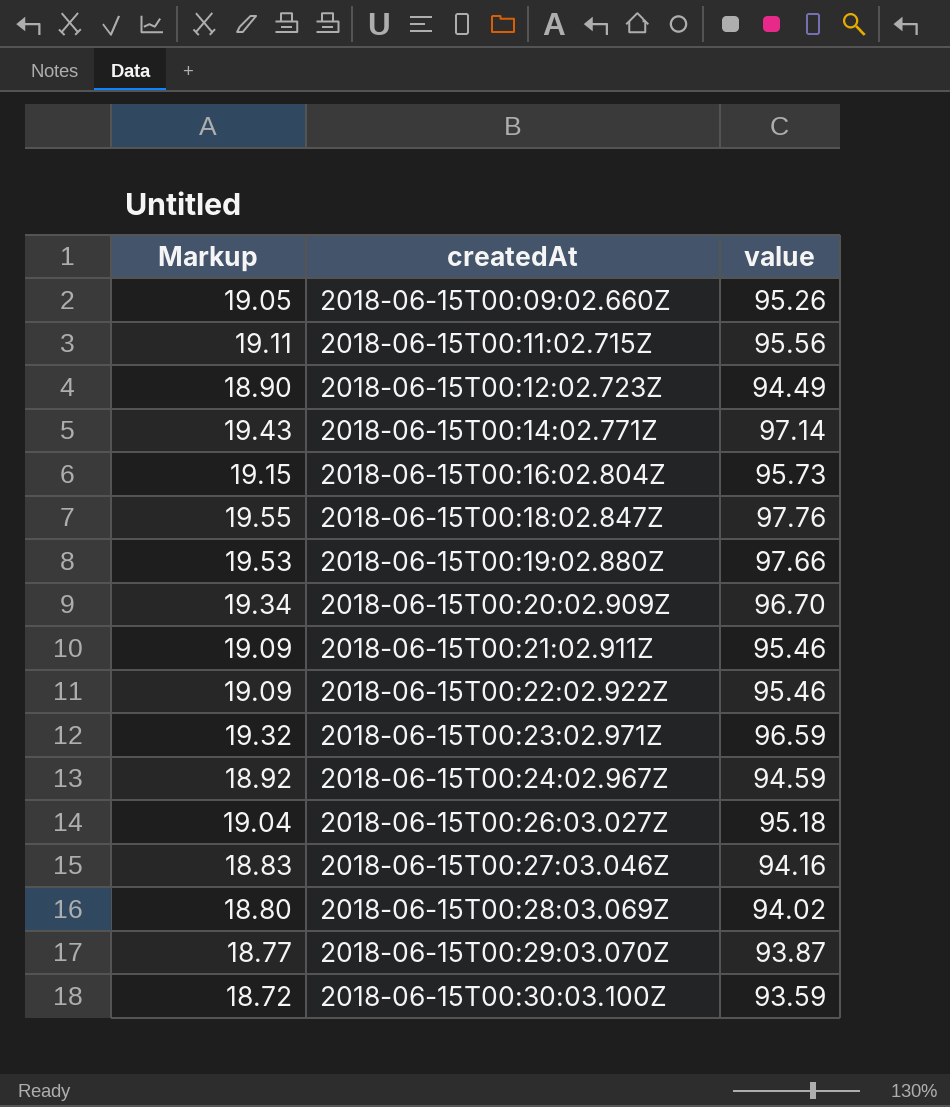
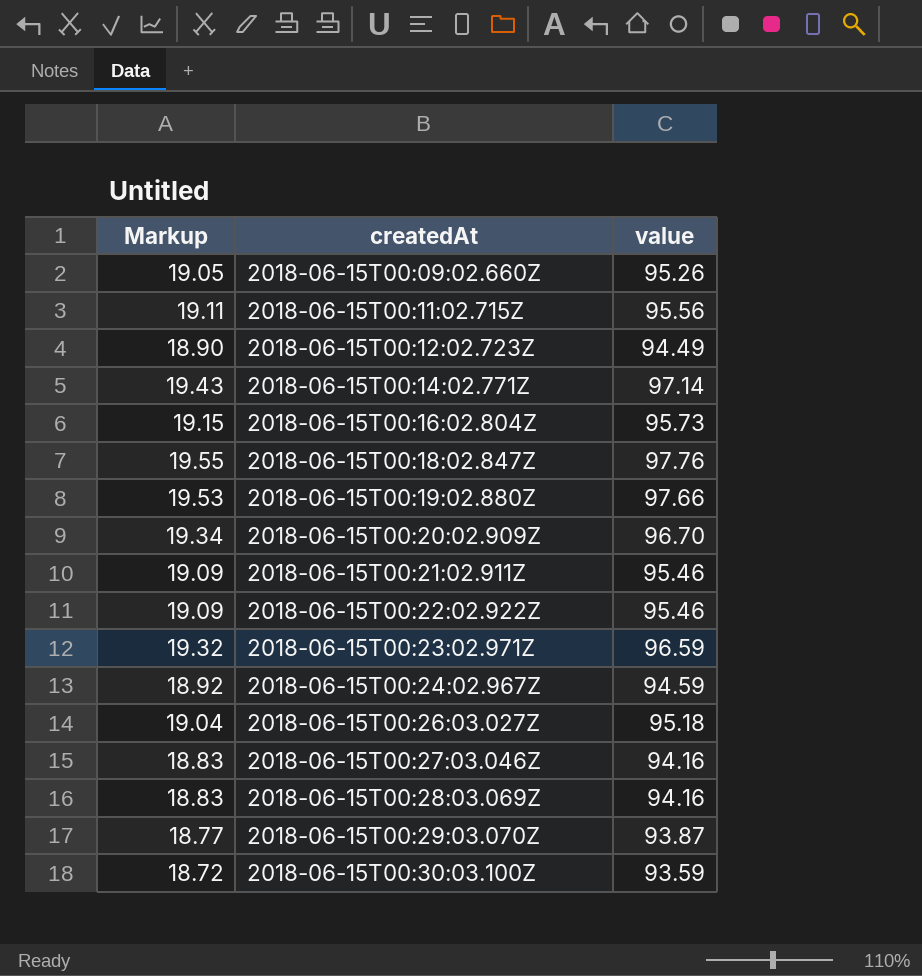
2018-06-15T00:28:03.069Z | Markup: 18.80 -> 18.83
2018-06-15T00:28:03.069Z | value: 94.02 -> 94.16

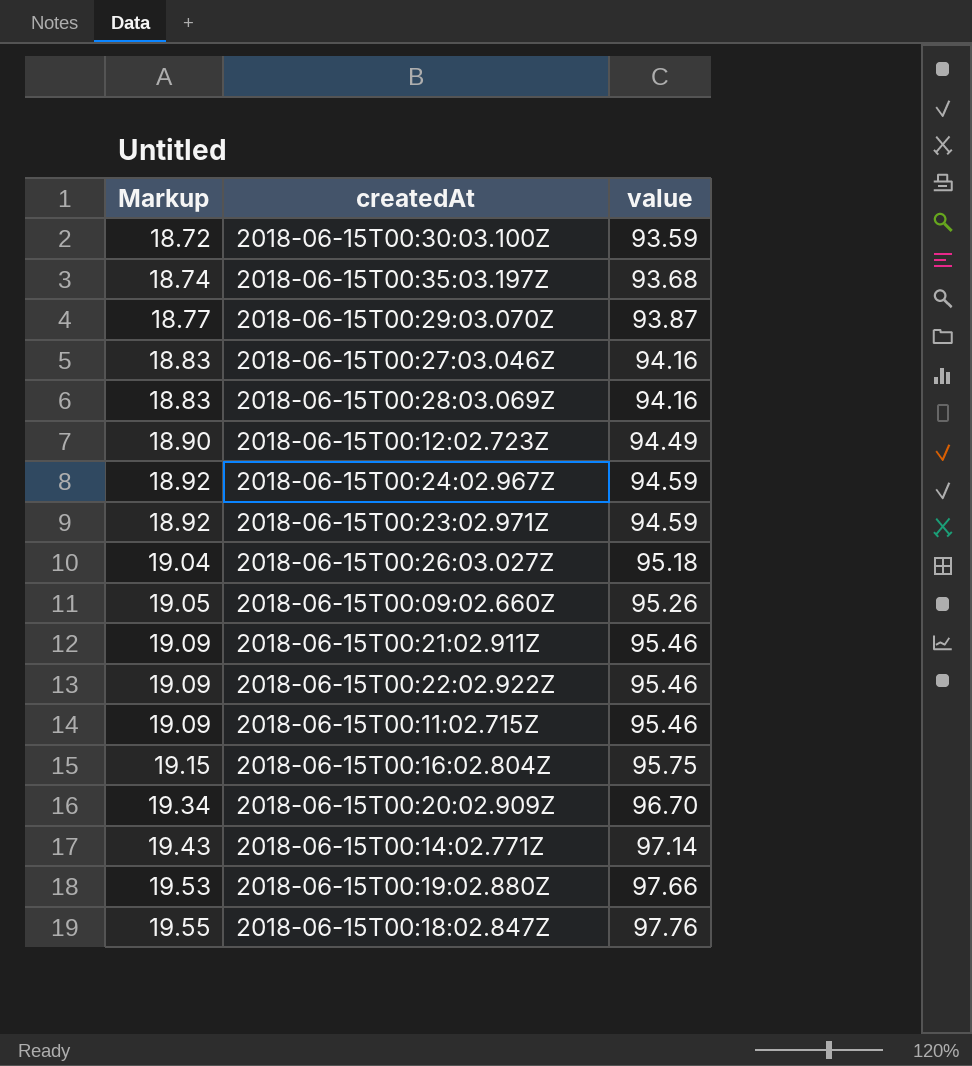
row order: createdAt ascending -> Markup ascending
row 2018-06-15T00:35:03.197Z: none -> 18.74 | 93.68
2018-06-15T00:23:02.971Z | Markup: 19.32 -> 18.92
2018-06-15T00:23:02.971Z | value: 96.59 -> 94.59
2018-06-15T00:11:02.715Z | Markup: 19.11 -> 19.09
2018-06-15T00:11:02.715Z | value: 95.56 -> 95.46
2018-06-15T00:16:02.804Z | value: 95.73 -> 95.75

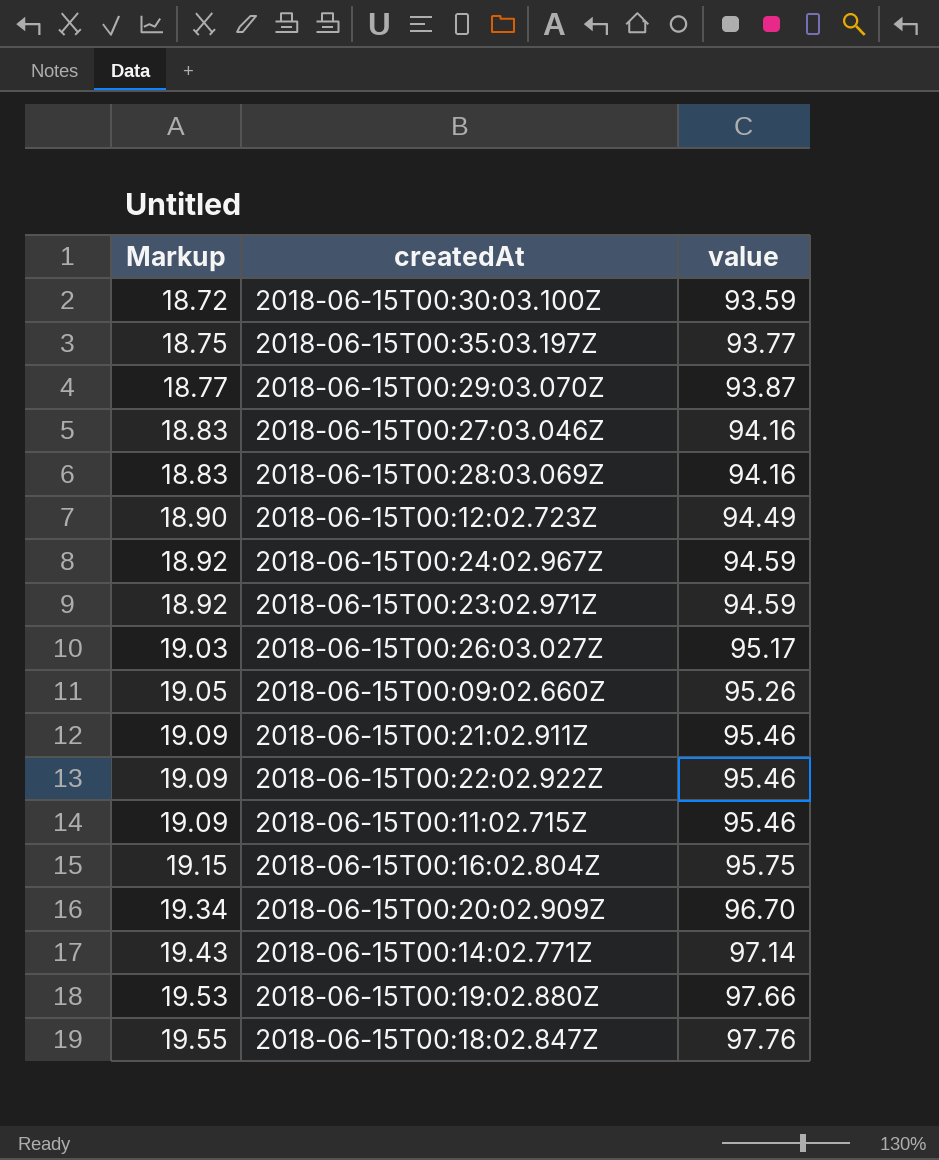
2018-06-15T00:35:03.197Z | Markup: 18.74 -> 18.75
2018-06-15T00:35:03.197Z | value: 93.68 -> 93.77
2018-06-15T00:26:03.027Z | Markup: 19.04 -> 19.03
2018-06-15T00:26:03.027Z | value: 95.18 -> 95.17

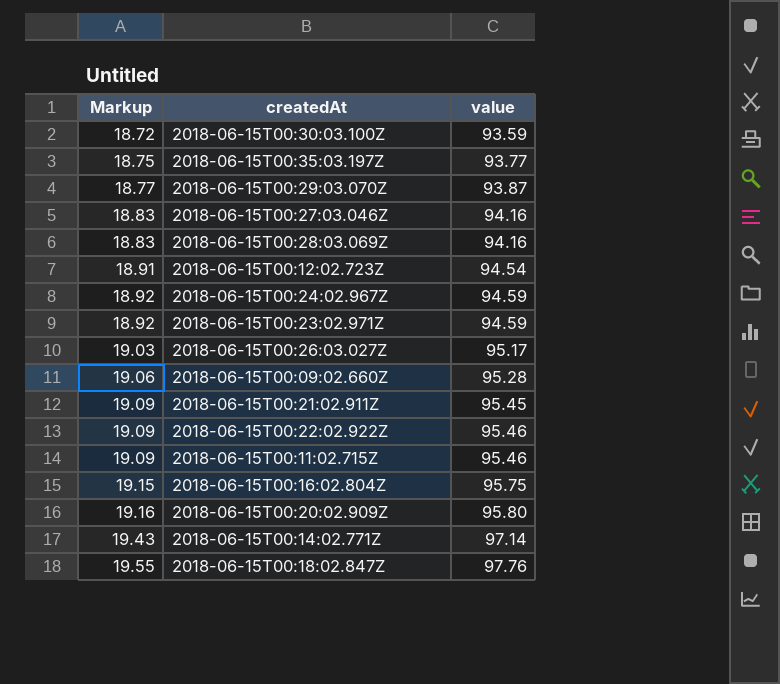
row 2018-06-15T00:19:02.880Z: 19.53 | 97.66 -> none
2018-06-15T00:12:02.723Z | Markup: 18.90 -> 18.91
2018-06-15T00:12:02.723Z | value: 94.49 -> 94.54
2018-06-15T00:09:02.660Z | Markup: 19.05 -> 19.06
2018-06-15T00:09:02.660Z | value: 95.26 -> 95.28
2018-06-15T00:21:02.911Z | value: 95.46 -> 95.45
2018-06-15T00:20:02.909Z | Markup: 19.34 -> 19.16
2018-06-15T00:20:02.909Z | value: 96.70 -> 95.80

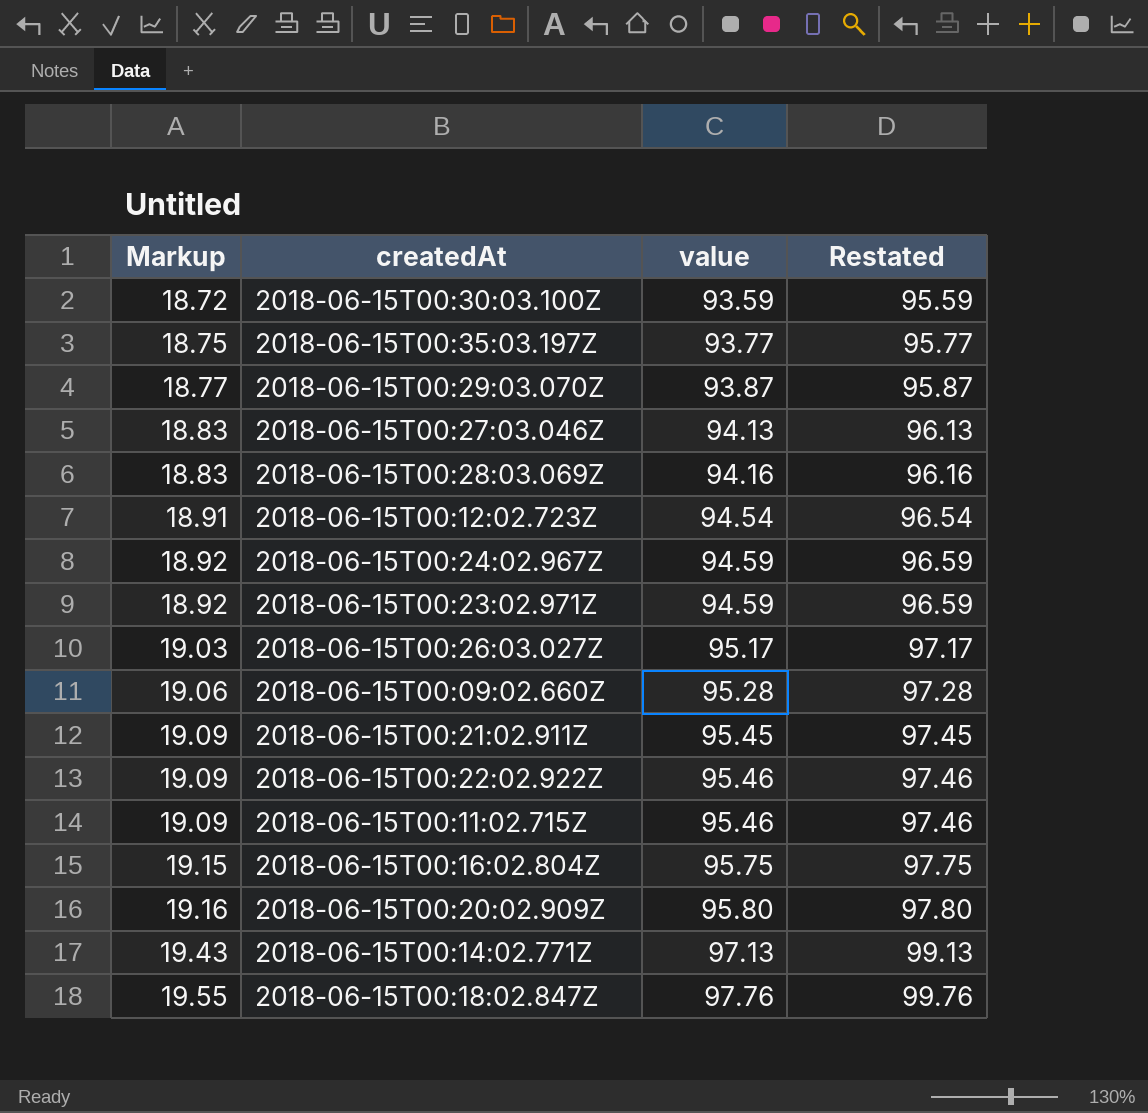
column Restated | formula: none -> [value] + 2
2018-06-15T00:27:03.046Z | value: 94.16 -> 94.13
2018-06-15T00:14:02.771Z | value: 97.14 -> 97.13

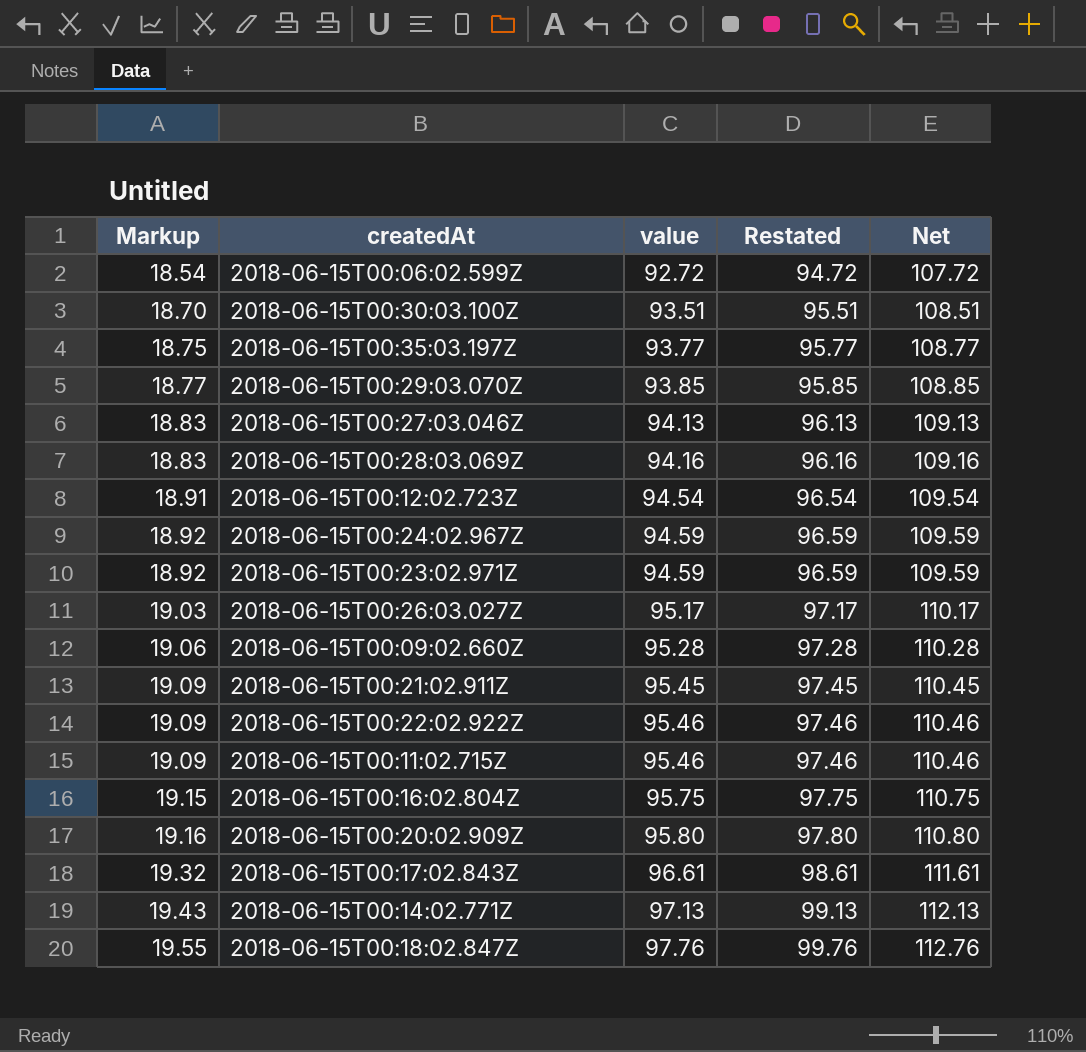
column Net | formula: none -> [value] + 15
row 2018-06-15T00:06:02.599Z: none -> 18.54 | 92.72 | 94.72 | 107.72
2018-06-15T00:30:03.100Z | Markup: 18.72 -> 18.70
2018-06-15T00:30:03.100Z | value: 93.59 -> 93.51
2018-06-15T00:30:03.100Z | Restated: 95.59 -> 95.51
2018-06-15T00:29:03.070Z | value: 93.87 -> 93.85
2018-06-15T00:29:03.070Z | Restated: 95.87 -> 95.85
row 2018-06-15T00:17:02.843Z: none -> 19.32 | 96.61 | 98.61 | 111.61

